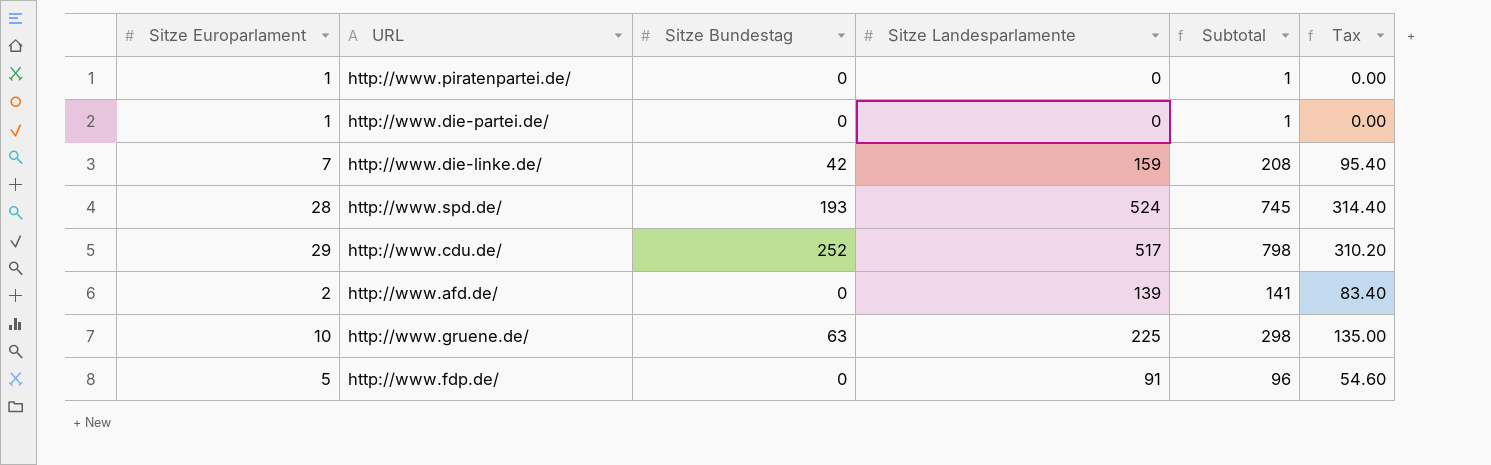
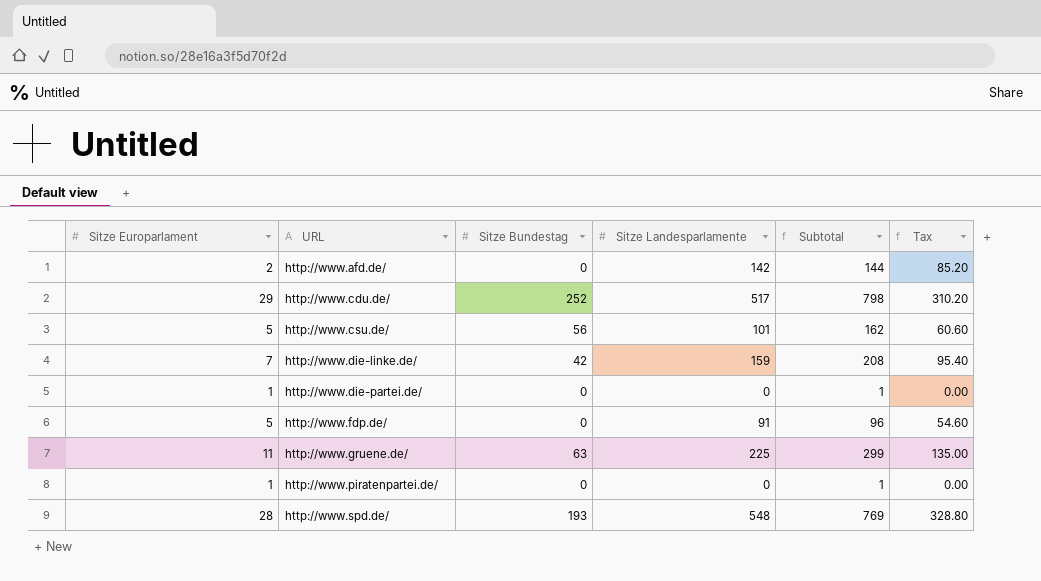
row order: none -> URL ascending
http://www.afd.de/ | Sitze Landesparlamente: 139 -> 142
http://www.afd.de/ | Subtotal: 141 -> 144
http://www.afd.de/ | Tax: 83.40 -> 85.20
row http://www.csu.de/: none -> 5 | 56 | 101 | 162 | 60.60
http://www.gruene.de/ | Sitze Europarlament: 10 -> 11
http://www.gruene.de/ | Subtotal: 298 -> 299
http://www.spd.de/ | Sitze Landesparlamente: 524 -> 548
http://www.spd.de/ | Subtotal: 745 -> 769
http://www.spd.de/ | Tax: 314.40 -> 328.80

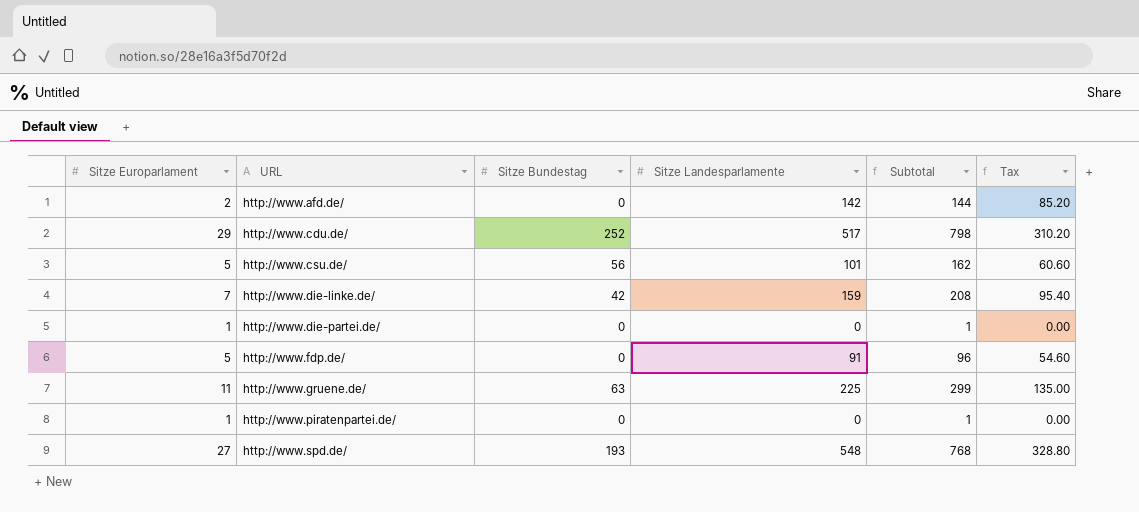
http://www.spd.de/ | Sitze Europarlament: 28 -> 27
http://www.spd.de/ | Subtotal: 769 -> 768

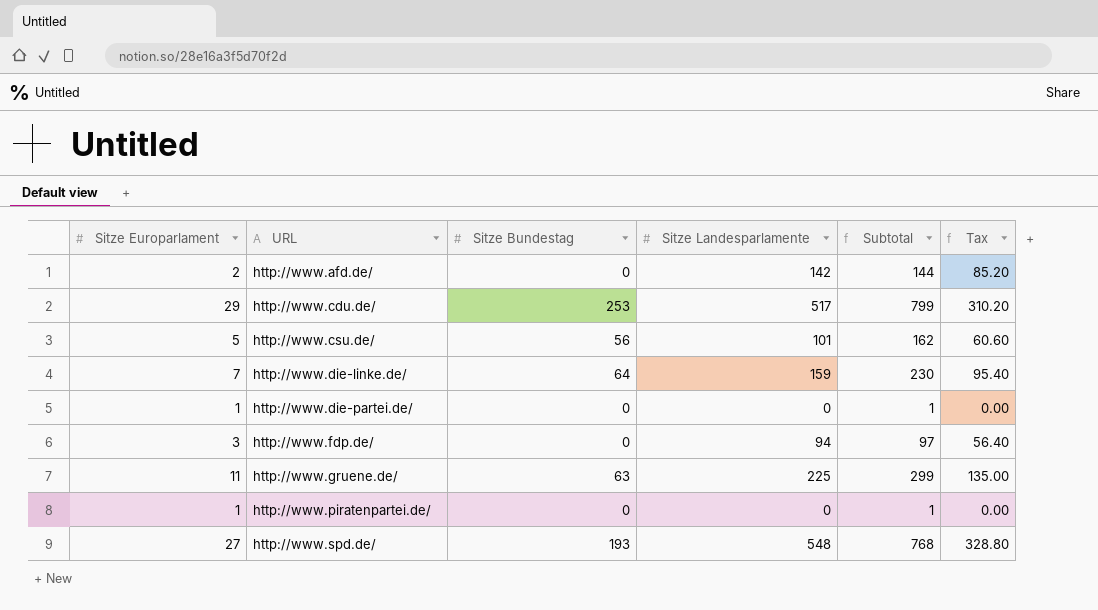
http://www.cdu.de/ | Sitze Bundestag: 252 -> 253
http://www.cdu.de/ | Subtotal: 798 -> 799
http://www.die-linke.de/ | Sitze Bundestag: 42 -> 64
http://www.die-linke.de/ | Subtotal: 208 -> 230
http://www.fdp.de/ | Sitze Europarlament: 5 -> 3
http://www.fdp.de/ | Sitze Landesparlamente: 91 -> 94
http://www.fdp.de/ | Subtotal: 96 -> 97
http://www.fdp.de/ | Tax: 54.60 -> 56.40

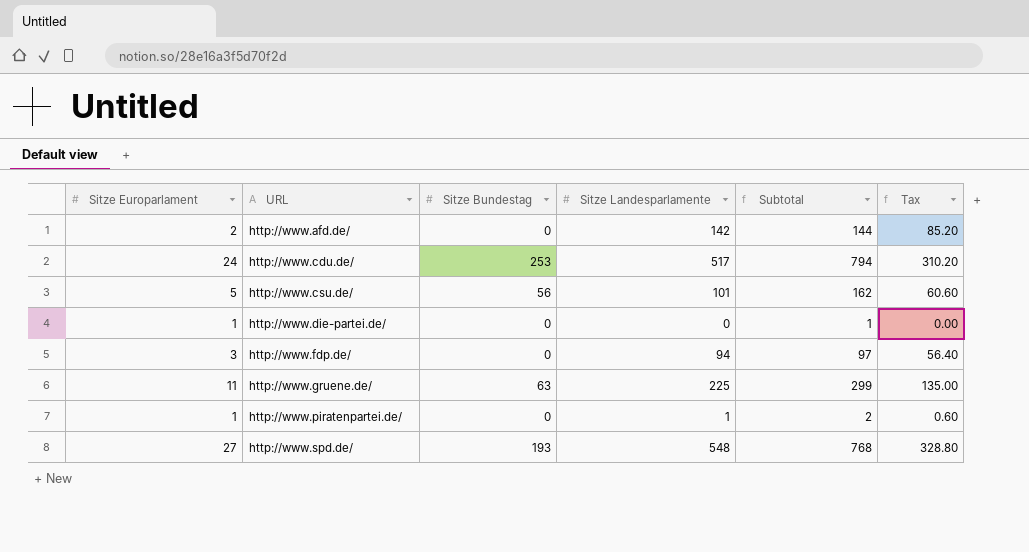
row http://www.die-linke.de/: 7 | 64 | 159 | 230 | 95.40 -> none
http://www.cdu.de/ | Sitze Europarlament: 29 -> 24
http://www.cdu.de/ | Subtotal: 799 -> 794
http://www.piratenpartei.de/ | Sitze Landesparlamente: 0 -> 1
http://www.piratenpartei.de/ | Subtotal: 1 -> 2
http://www.piratenpartei.de/ | Tax: 0.00 -> 0.60

